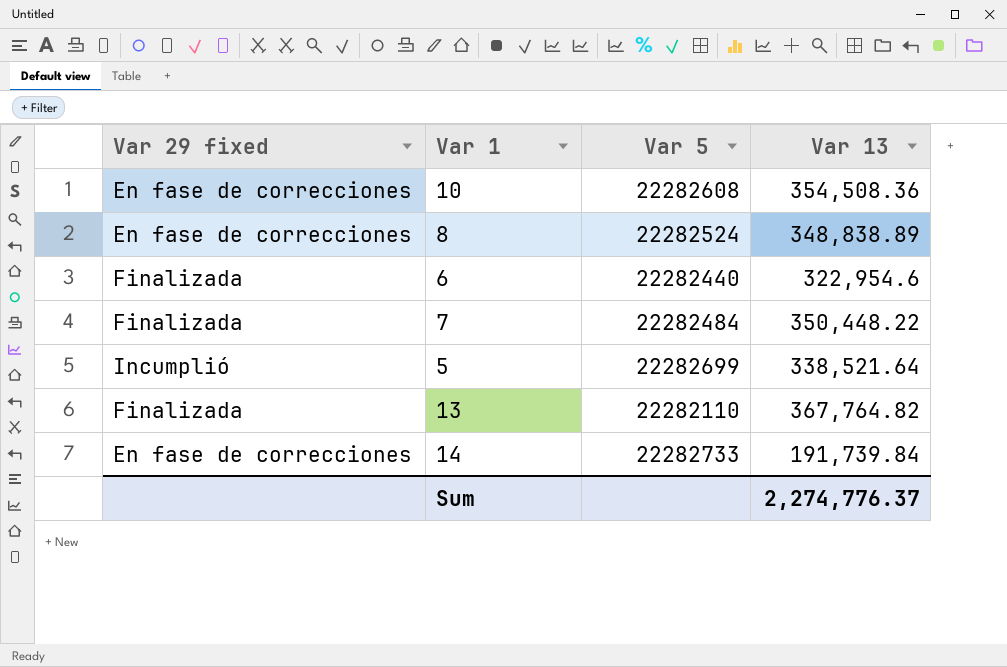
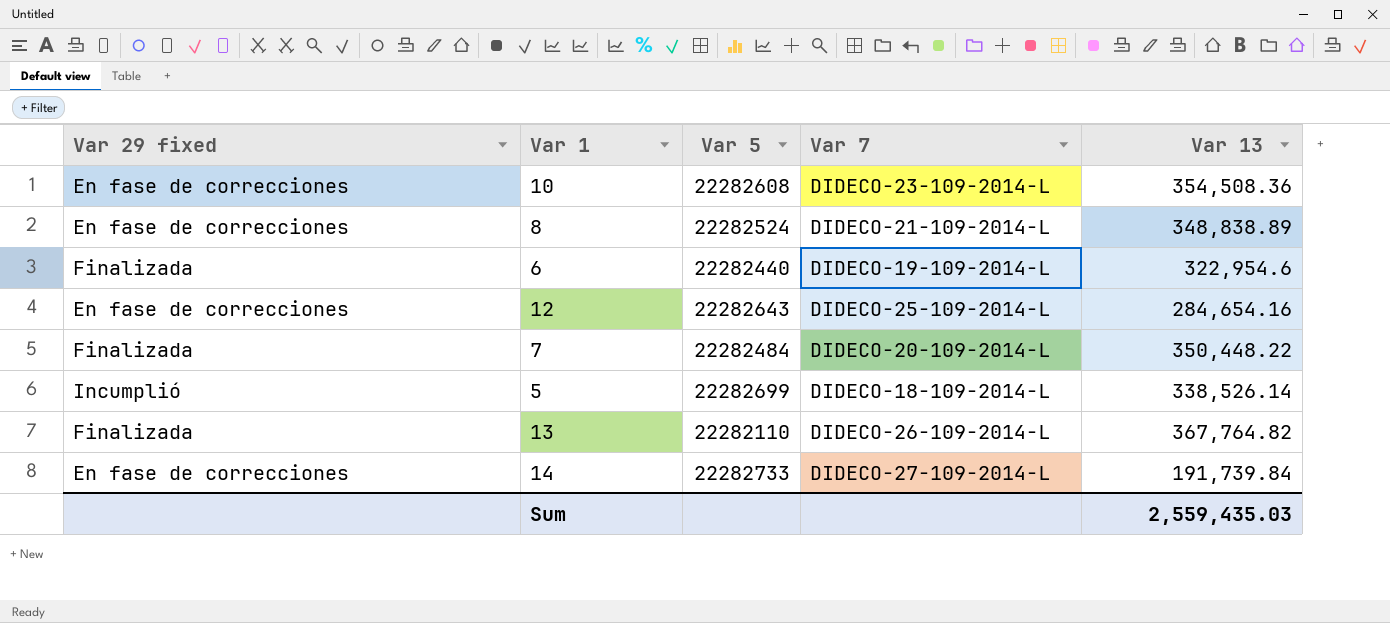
column Var 7 | position: none -> 4
row 12: none -> En fase de correcciones | 22282643 | DIDECO-25-109-2014-L | 284,654.16
5 | Var 13: 338,521.64 -> 338,526.14
Sum | Var 13: 2,274,776.37 -> 2,559,435.03

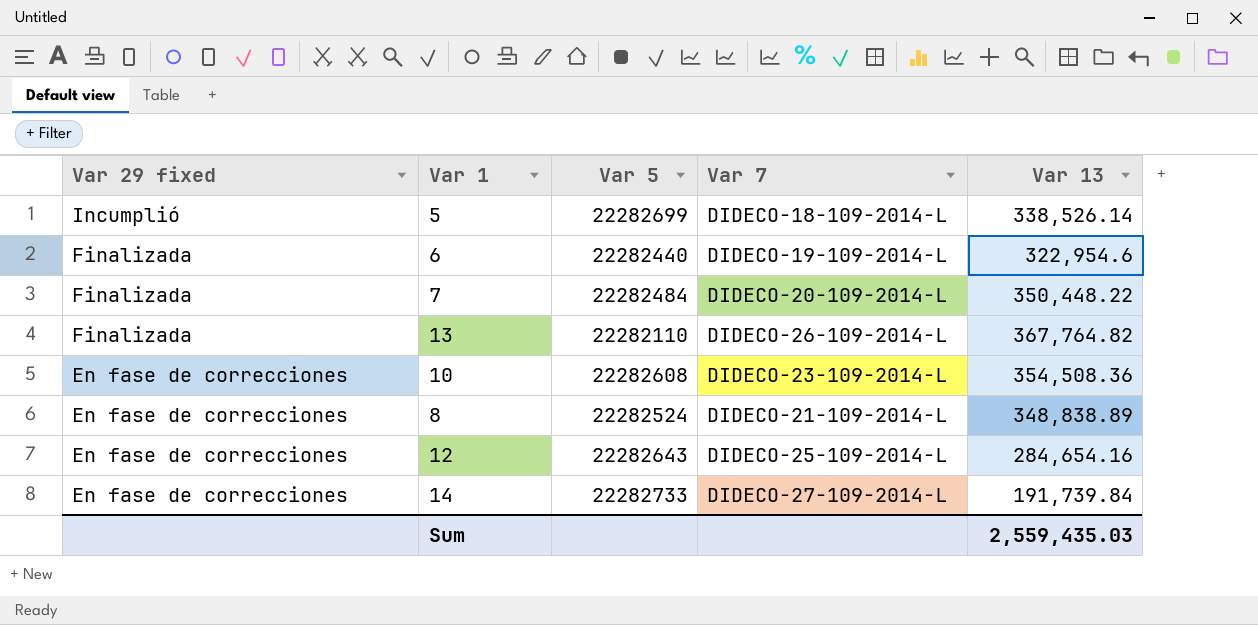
row order: none -> Var 29 fixed descending

